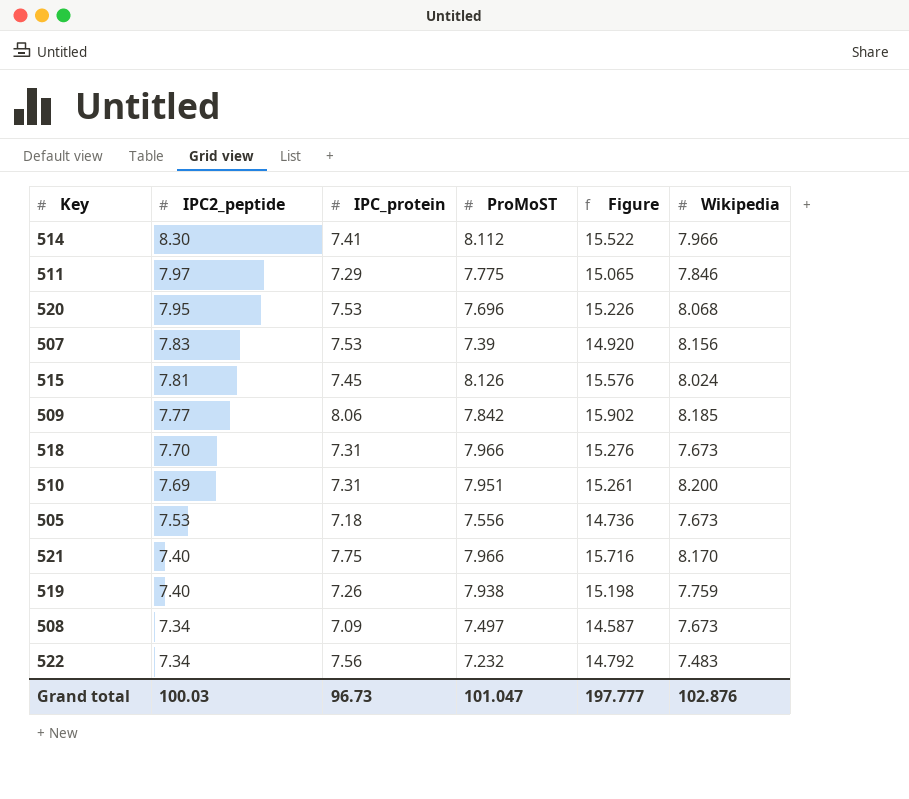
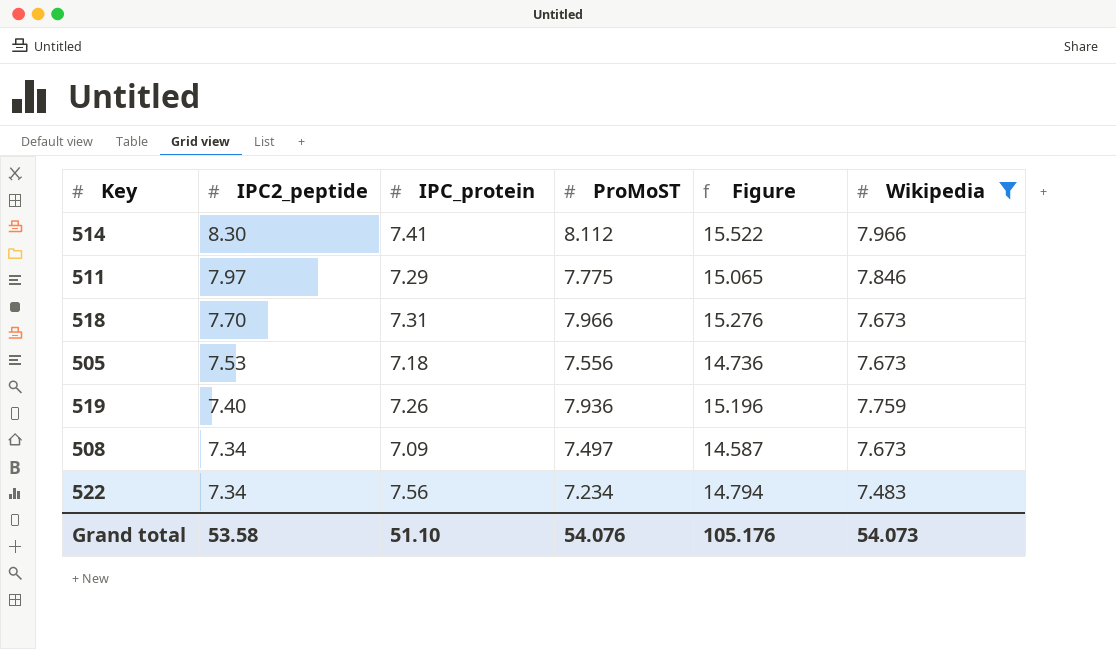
filter: none -> Wikipedia <= 7.966
519 | ProMoST: 7.938 -> 7.936
519 | Figure: 15.198 -> 15.196
522 | ProMoST: 7.232 -> 7.234
522 | Figure: 14.792 -> 14.794
Grand total | IPC2_peptide: 100.03 -> 53.58
Grand total | IPC_protein: 96.73 -> 51.10
Grand total | ProMoST: 101.047 -> 54.076
Grand total | Figure: 197.777 -> 105.176
Grand total | Wikipedia: 102.876 -> 54.073

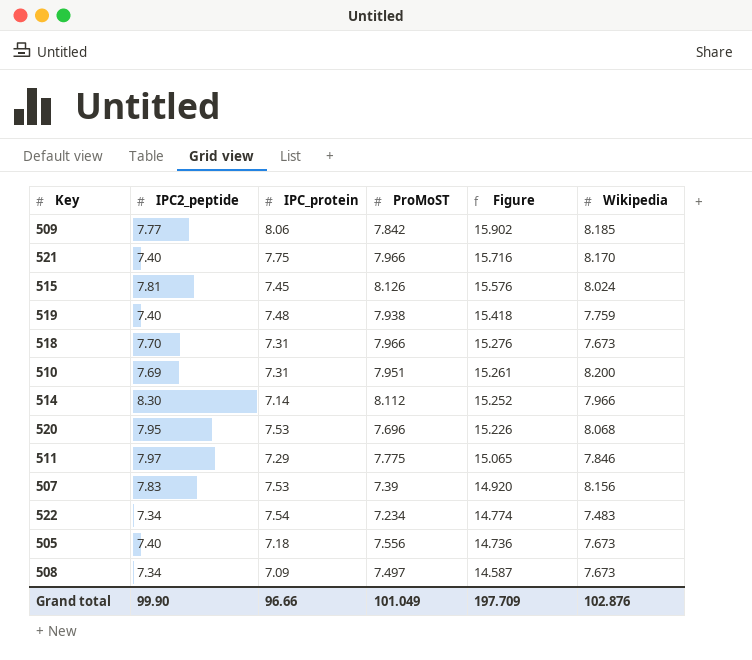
filter: Wikipedia <= 7.966 -> none
row order: IPC2_peptide descending -> Figure descending
519 | IPC_protein: 7.26 -> 7.48
519 | ProMoST: 7.936 -> 7.938
519 | Figure: 15.196 -> 15.418
514 | IPC_protein: 7.41 -> 7.14
514 | Figure: 15.522 -> 15.252
522 | IPC_protein: 7.56 -> 7.54
522 | Figure: 14.794 -> 14.774
505 | IPC2_peptide: 7.53 -> 7.40
Grand total | IPC2_peptide: 53.58 -> 99.90
Grand total | IPC_protein: 51.10 -> 96.66
Grand total | ProMoST: 54.076 -> 101.049
Grand total | Figure: 105.176 -> 197.709
Grand total | Wikipedia: 54.073 -> 102.876

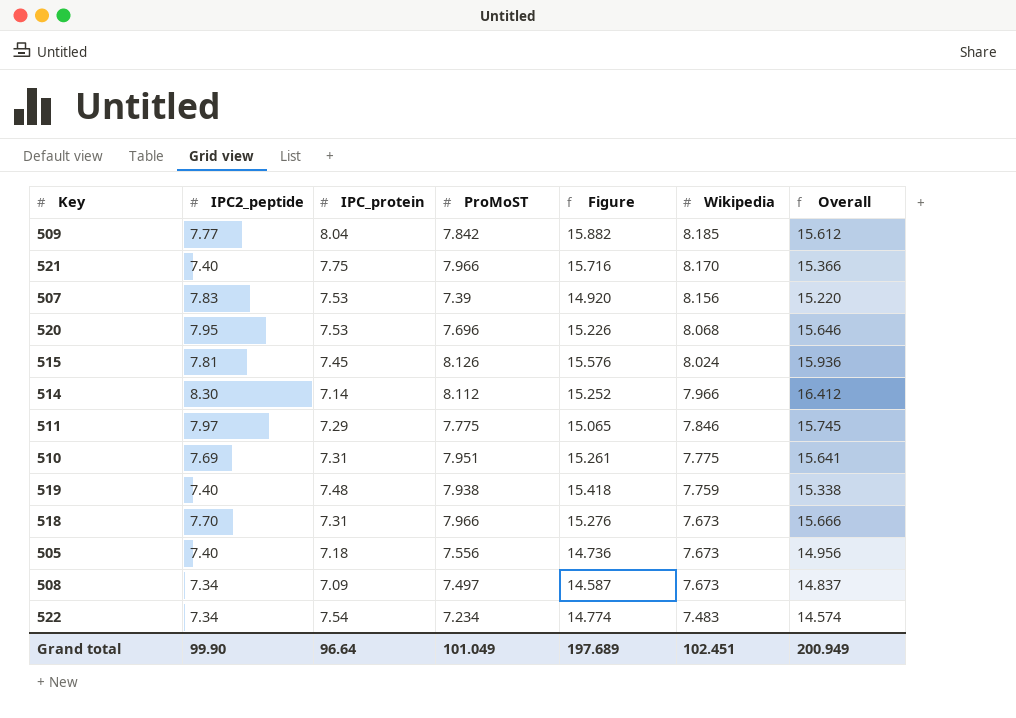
row order: Figure descending -> Wikipedia descending
column Overall | formula: none -> [IPC2_peptide] + [ProMoST]
509 | IPC_protein: 8.06 -> 8.04
509 | Figure: 15.902 -> 15.882
510 | Wikipedia: 8.200 -> 7.775
Grand total | IPC_protein: 96.66 -> 96.64
Grand total | Figure: 197.709 -> 197.689
Grand total | Wikipedia: 102.876 -> 102.451

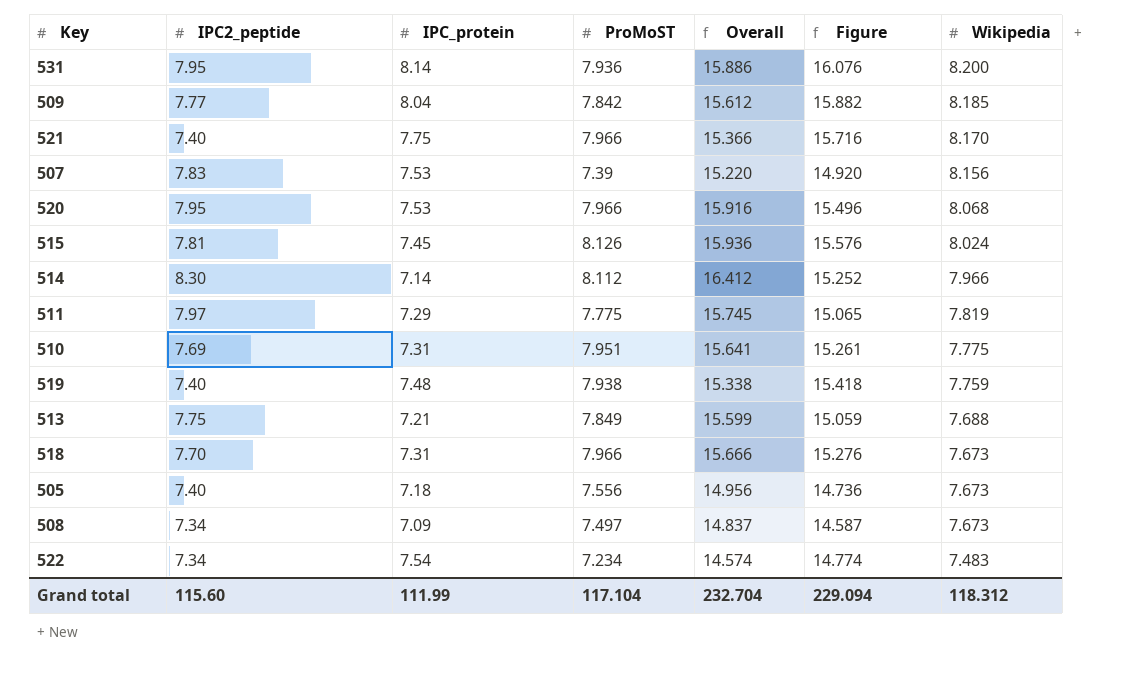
column Overall | position: 7 -> 5
row 531: none -> 7.95 | 8.14 | 7.936 | 15.886 | 16.076 | 8.200
520 | ProMoST: 7.696 -> 7.966
520 | Overall: 15.646 -> 15.916
520 | Figure: 15.226 -> 15.496
511 | Wikipedia: 7.846 -> 7.819
row 513: none -> 7.75 | 7.21 | 7.849 | 15.599 | 15.059 | 7.688
Grand total | IPC2_peptide: 99.90 -> 115.60
Grand total | IPC_protein: 96.64 -> 111.99
Grand total | ProMoST: 101.049 -> 117.104
Grand total | Overall: 200.949 -> 232.704
Grand total | Figure: 197.689 -> 229.094
Grand total | Wikipedia: 102.451 -> 118.312

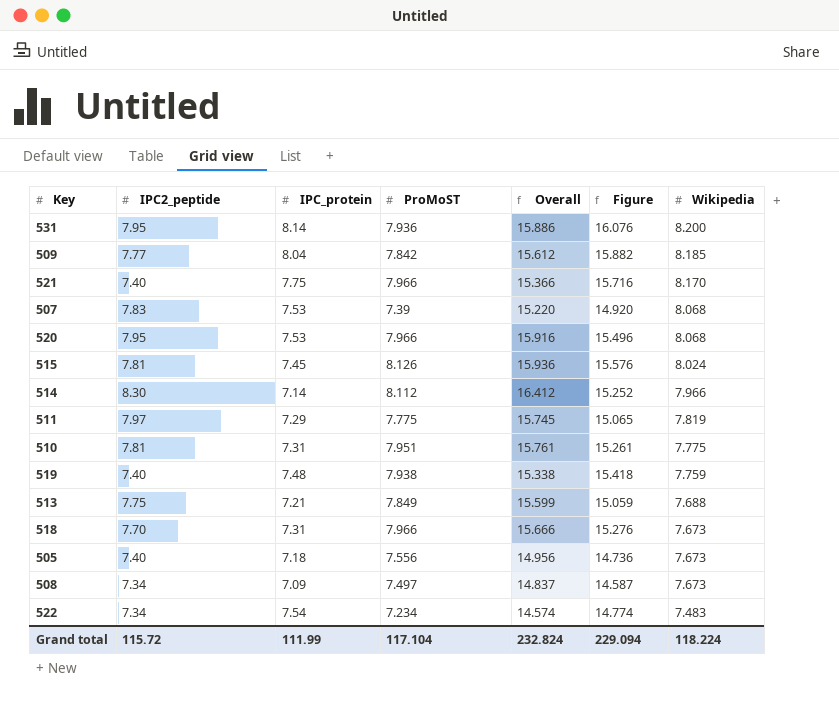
507 | Wikipedia: 8.156 -> 8.068
510 | IPC2_peptide: 7.69 -> 7.81
510 | Overall: 15.641 -> 15.761
Grand total | IPC2_peptide: 115.60 -> 115.72
Grand total | Overall: 232.704 -> 232.824
Grand total | Wikipedia: 118.312 -> 118.224

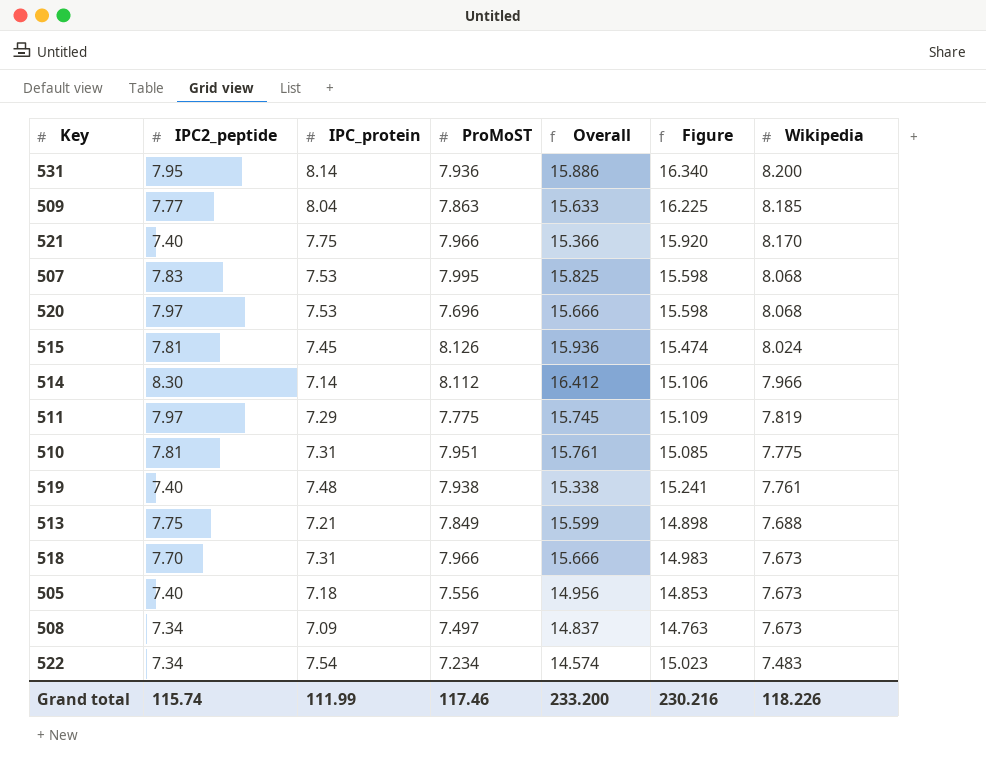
column Figure | formula: [IPC_protein] + [ProMoST] -> [IPC_protein] + [Wikipedia]
509 | ProMoST: 7.842 -> 7.863
509 | Overall: 15.612 -> 15.633
507 | ProMoST: 7.39 -> 7.995
507 | Overall: 15.220 -> 15.825
520 | IPC2_peptide: 7.95 -> 7.97
520 | ProMoST: 7.966 -> 7.696
520 | Overall: 15.916 -> 15.666
519 | Wikipedia: 7.759 -> 7.761
Grand total | IPC2_peptide: 115.72 -> 115.74
Grand total | ProMoST: 117.104 -> 117.46
Grand total | Overall: 232.824 -> 233.200
Grand total | Figure: 229.094 -> 230.216
Grand total | Wikipedia: 118.224 -> 118.226

